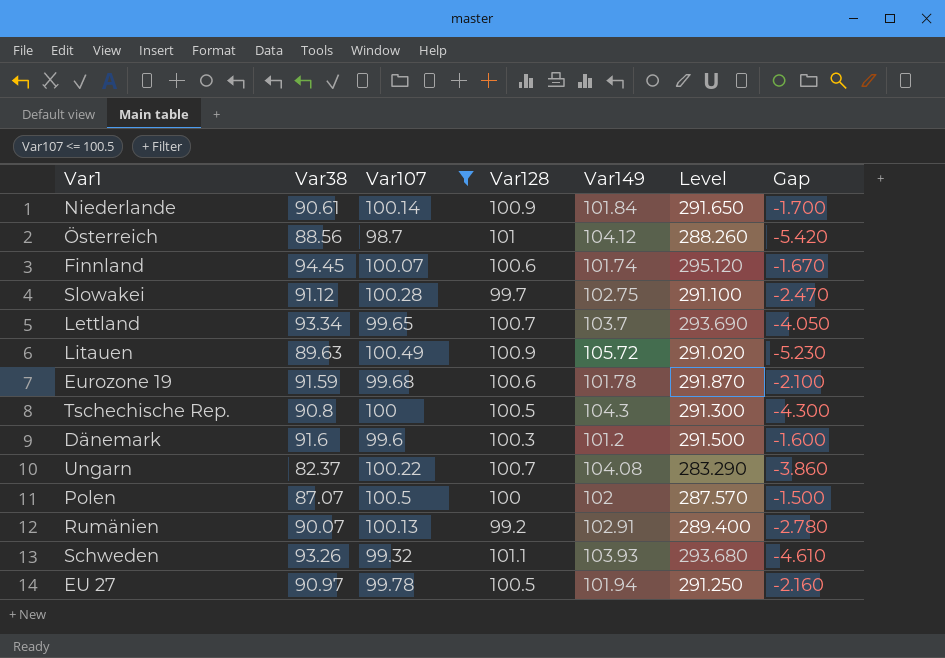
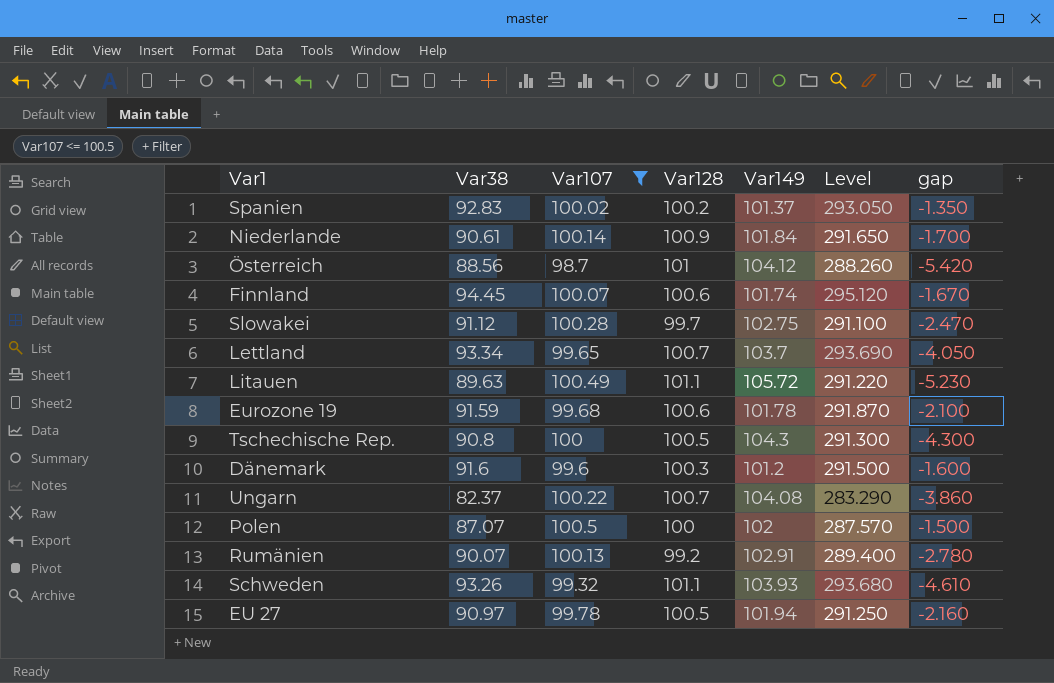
column name: Gap -> gap
row Spanien: none -> 92.83 | 100.02 | 100.2 | 101.37 | 293.050 | -1.350
Litauen | Var128: 100.9 -> 101.1
Litauen | Level: 291.020 -> 291.220

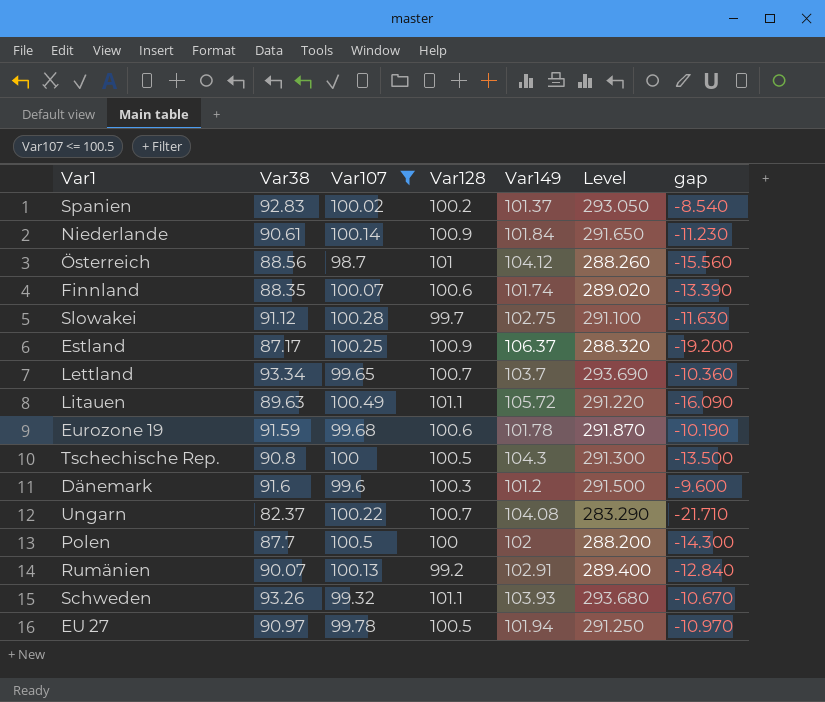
column gap | formula: [Var107] - [Var149] -> [Var38] - [Var149]
Finnland | Var38: 94.45 -> 88.35
Finnland | Level: 295.120 -> 289.020
row Estland: none -> 87.17 | 100.25 | 100.9 | 106.37 | 288.320 | -19.200
Polen | Var38: 87.07 -> 87.7
Polen | Level: 287.570 -> 288.200

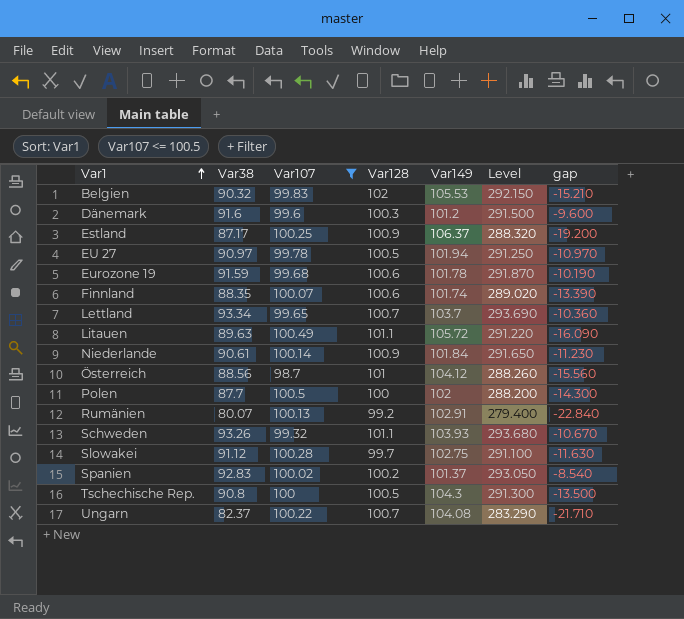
row order: none -> Var1 ascending
row Belgien: none -> 90.32 | 99.83 | 102 | 105.53 | 292.150 | -15.210
Rumänien | Var38: 90.07 -> 80.07
Rumänien | Level: 289.400 -> 279.400
Rumänien | gap: -12.840 -> -22.840

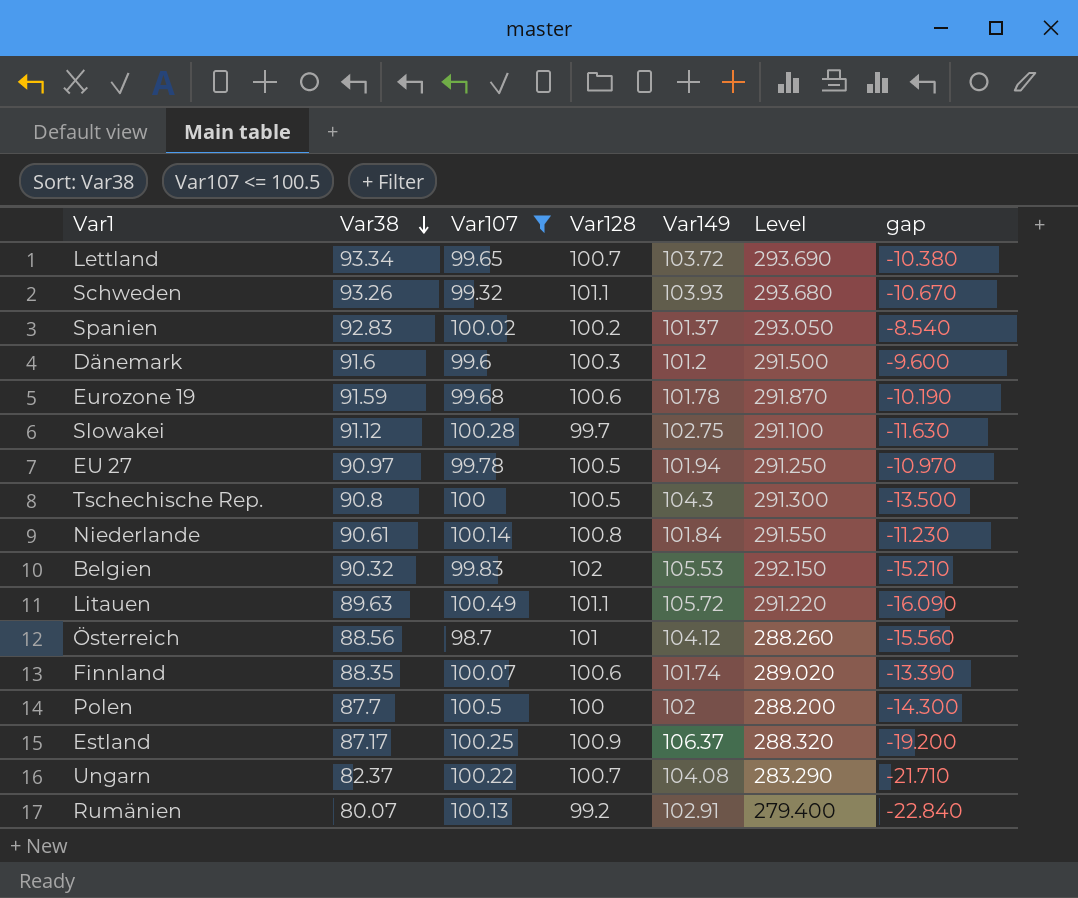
row order: Var1 ascending -> Var38 descending
Lettland | Var149: 103.7 -> 103.72
Lettland | gap: -10.360 -> -10.380
Niederlande | Var128: 100.9 -> 100.8
Niederlande | Level: 291.650 -> 291.550

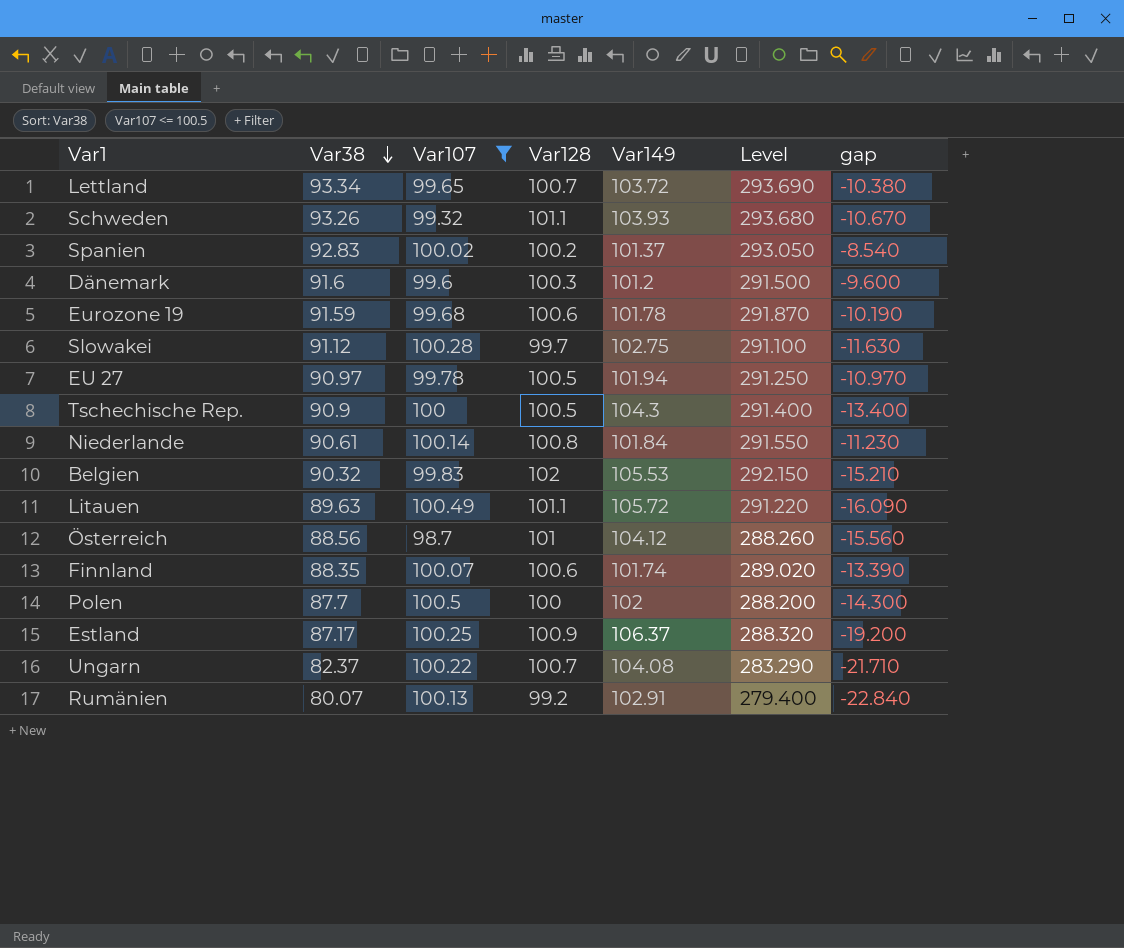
Tschechische Rep. | Var38: 90.8 -> 90.9
Tschechische Rep. | Level: 291.300 -> 291.400
Tschechische Rep. | gap: -13.500 -> -13.400

